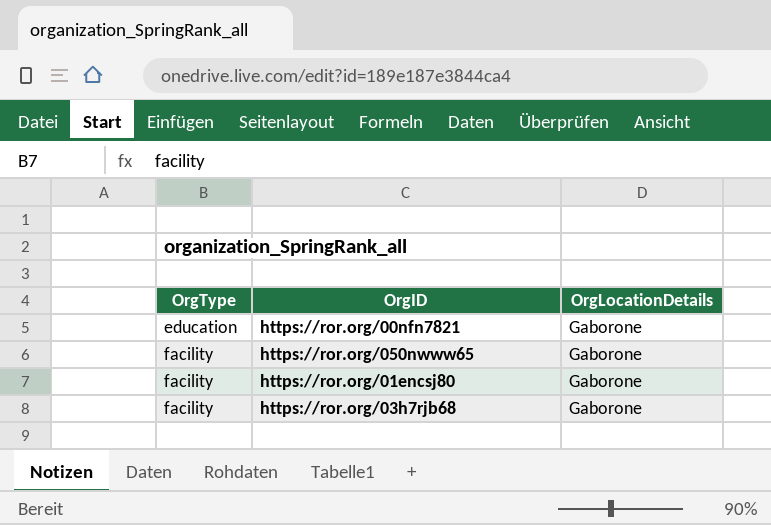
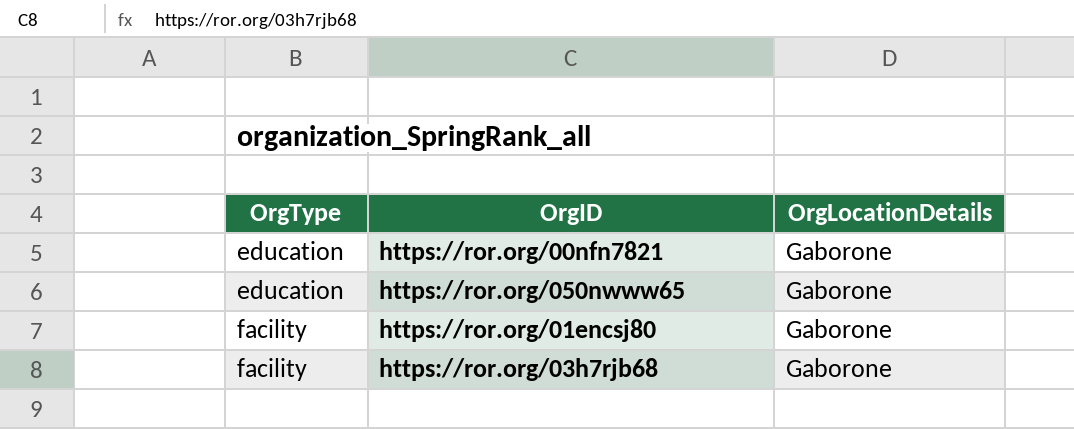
https://ror.org/050nwww65 | OrgType: facility -> education

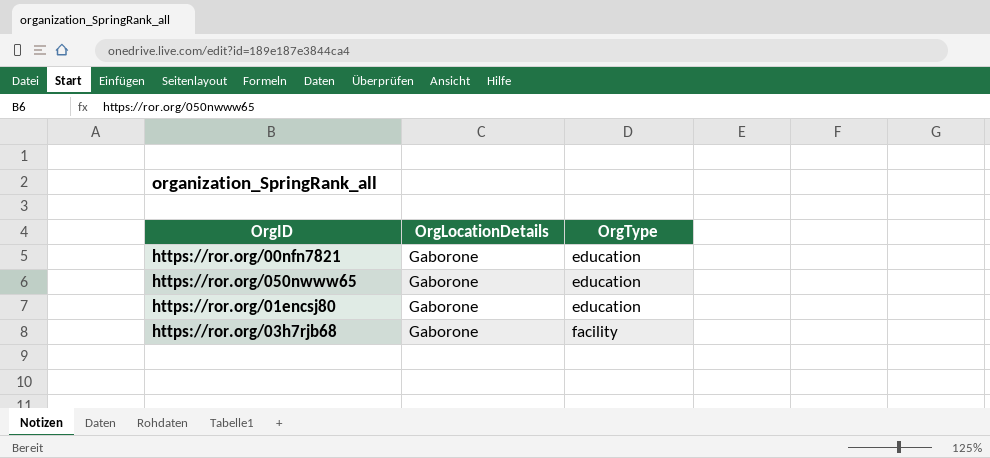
column OrgType | position: 1 -> 3
https://ror.org/01encsj80 | OrgType: facility -> education

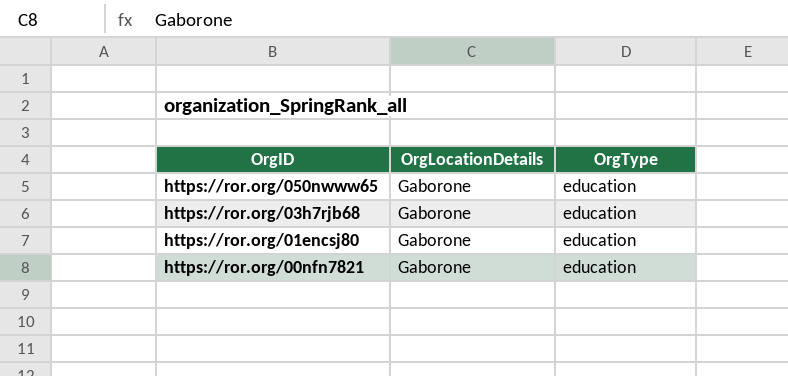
row order: OrgType ascending -> OrgID descending
https://ror.org/03h7rjb68 | OrgType: facility -> education

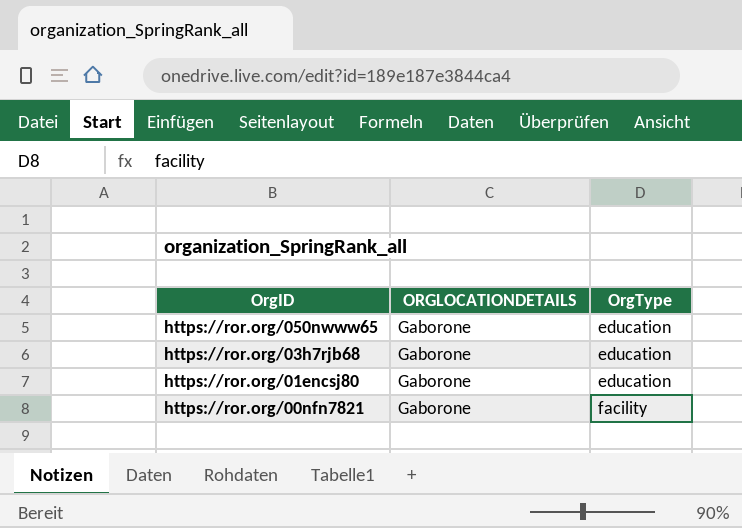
column name: OrgLocationDetails -> ORGLOCATIONDETAILS
https://ror.org/00nfn7821 | OrgType: education -> facility

